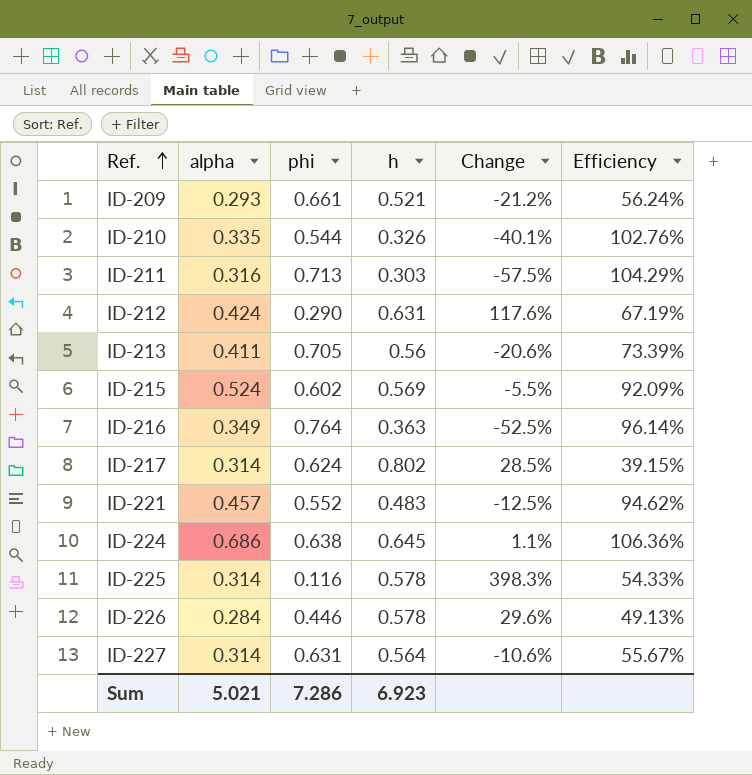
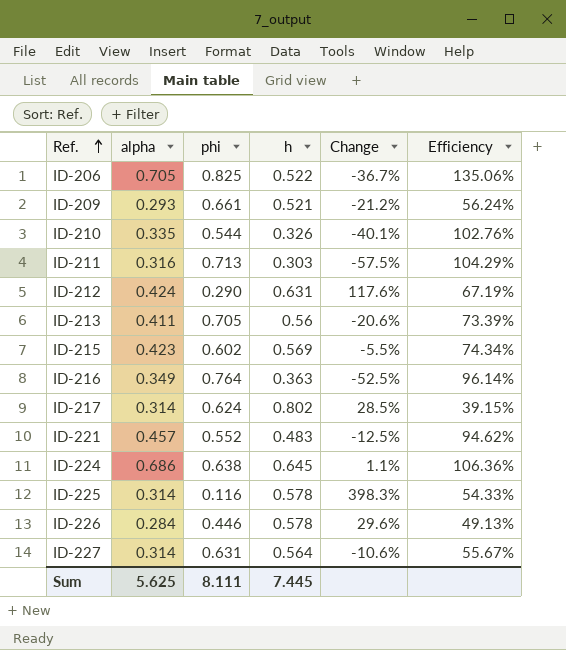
row ID-206: none -> 0.705 | 0.825 | 0.522 | -36.7% | 135.06%
ID-215 | alpha: 0.524 -> 0.423
ID-215 | Efficiency: 92.09% -> 74.34%
Sum | alpha: 5.021 -> 5.625
Sum | phi: 7.286 -> 8.111
Sum | h: 6.923 -> 7.445

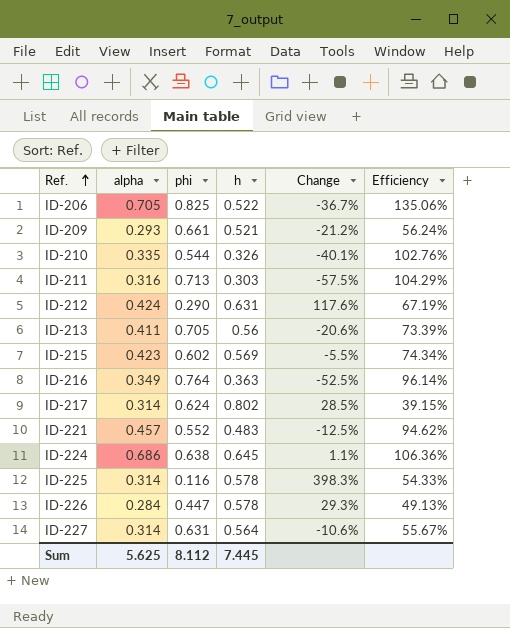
ID-226 | phi: 0.446 -> 0.447
ID-226 | Change: 29.6% -> 29.3%
Sum | phi: 8.111 -> 8.112

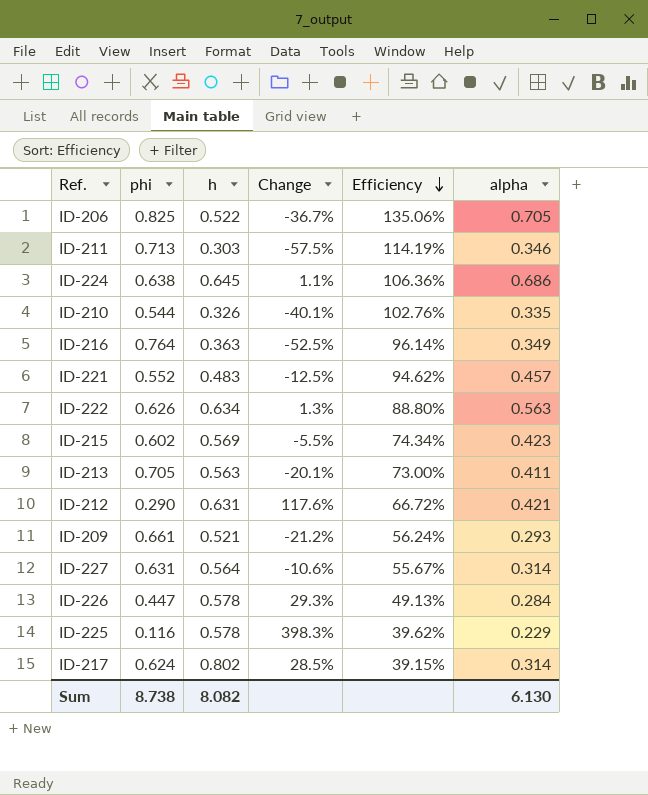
row order: Ref. ascending -> Efficiency descending
column alpha | position: 2 -> 6
ID-211 | Efficiency: 104.29% -> 114.19%
ID-211 | alpha: 0.316 -> 0.346
row ID-222: none -> 0.626 | 0.634 | 1.3% | 88.80% | 0.563
ID-213 | h: 0.56 -> 0.563
ID-213 | Change: -20.6% -> -20.1%
ID-213 | Efficiency: 73.39% -> 73.00%
ID-212 | Efficiency: 67.19% -> 66.72%
ID-212 | alpha: 0.424 -> 0.421
ID-225 | Efficiency: 54.33% -> 39.62%
ID-225 | alpha: 0.314 -> 0.229
Sum | phi: 8.112 -> 8.738
Sum | h: 7.445 -> 8.082
Sum | alpha: 5.625 -> 6.130

